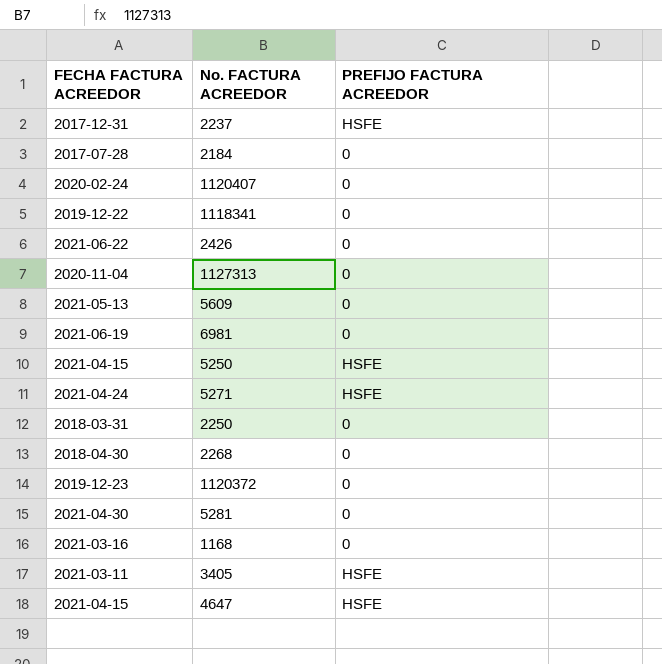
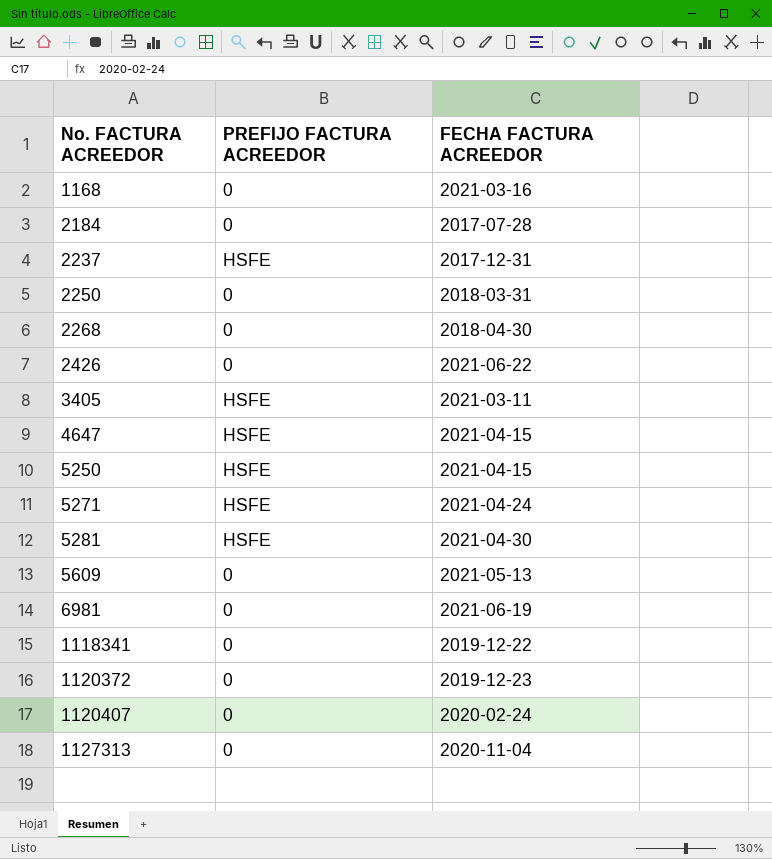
row order: none -> No. FACTURA ACREEDOR ascending
column FECHA FACTURA ACREEDOR | position: 1 -> 3
5281 | PREFIJO FACTURA ACREEDOR: 0 -> HSFE

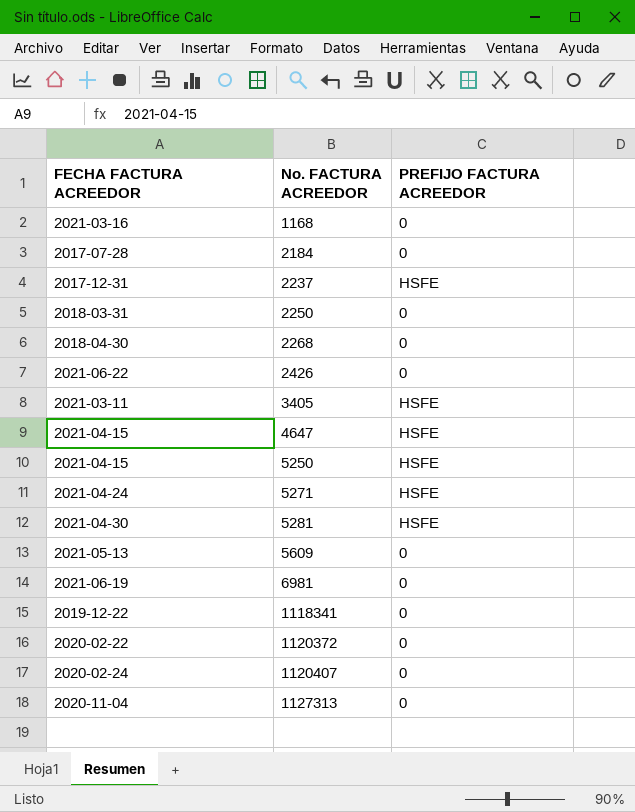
column FECHA FACTURA ACREEDOR | position: 3 -> 1
1120372 | FECHA FACTURA ACREEDOR: 2019-12-23 -> 2020-02-22

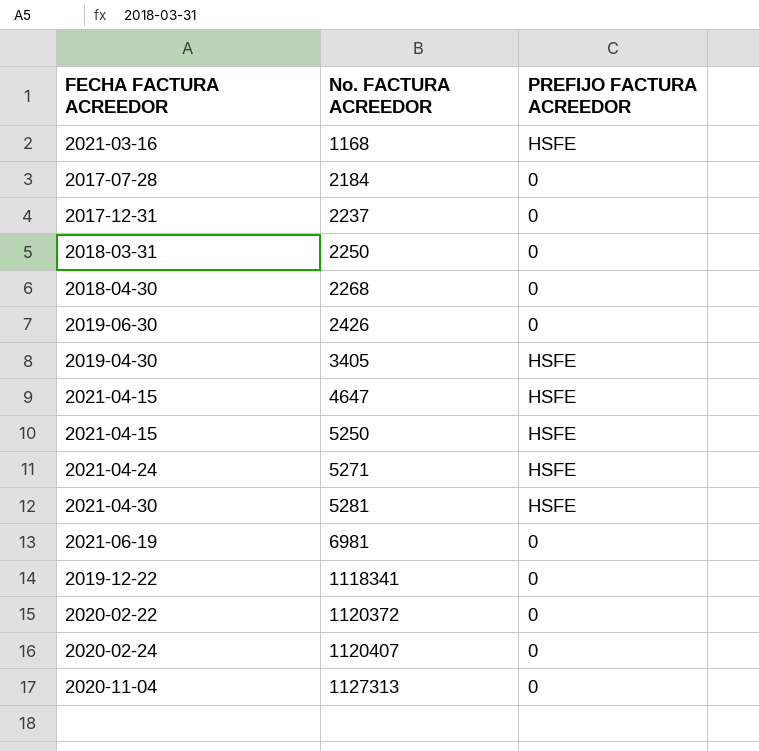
row 5609: 2021-05-13 | 0 -> none
1168 | PREFIJO FACTURA ACREEDOR: 0 -> HSFE
2237 | PREFIJO FACTURA ACREEDOR: HSFE -> 0
2426 | FECHA FACTURA ACREEDOR: 2021-06-22 -> 2019-06-30
3405 | FECHA FACTURA ACREEDOR: 2021-03-11 -> 2019-04-30

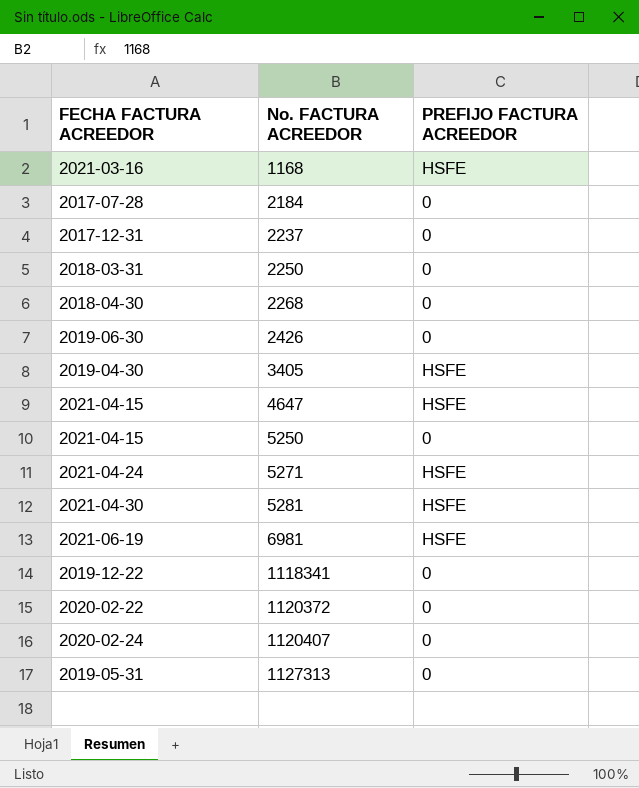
5250 | PREFIJO FACTURA ACREEDOR: HSFE -> 0
6981 | PREFIJO FACTURA ACREEDOR: 0 -> HSFE
1127313 | FECHA FACTURA ACREEDOR: 2020-11-04 -> 2019-05-31

